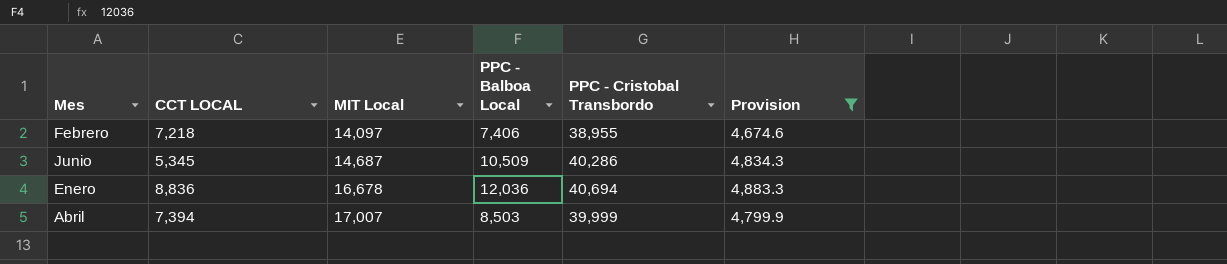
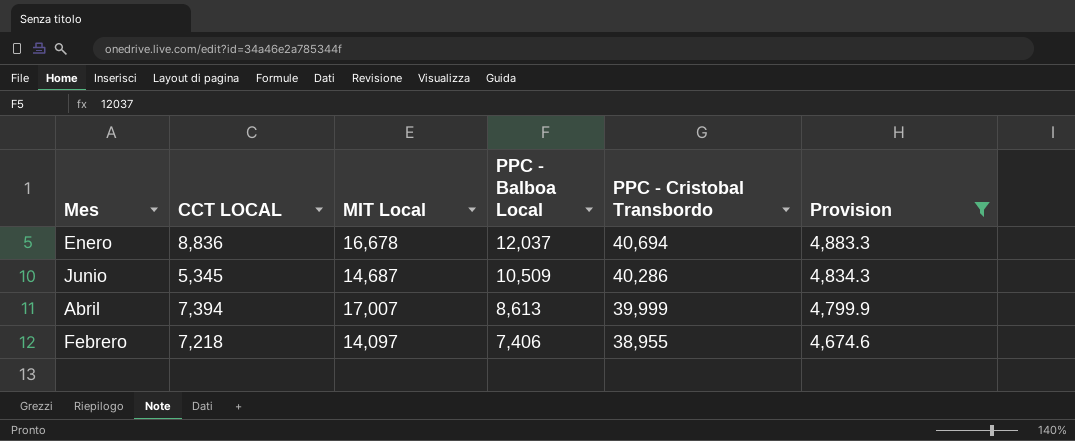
row order: MIT Local ascending -> PPC - Balboa Local descending
Enero | PPC - Balboa Local: 12,036 -> 12,037
Abril | PPC - Balboa Local: 8,503 -> 8,613

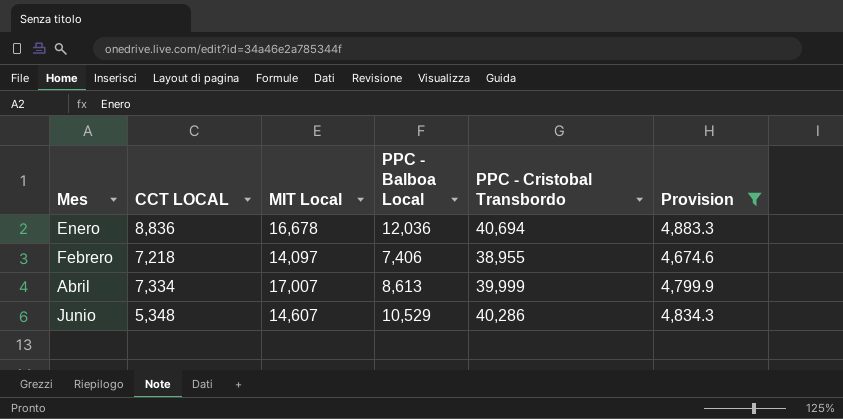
row order: PPC - Balboa Local descending -> Mes ascending
Enero | PPC - Balboa Local: 12,037 -> 12,036
Abril | CCT LOCAL: 7,394 -> 7,334
Junio | CCT LOCAL: 5,345 -> 5,348
Junio | MIT Local: 14,687 -> 14,607
Junio | PPC - Balboa Local: 10,509 -> 10,529

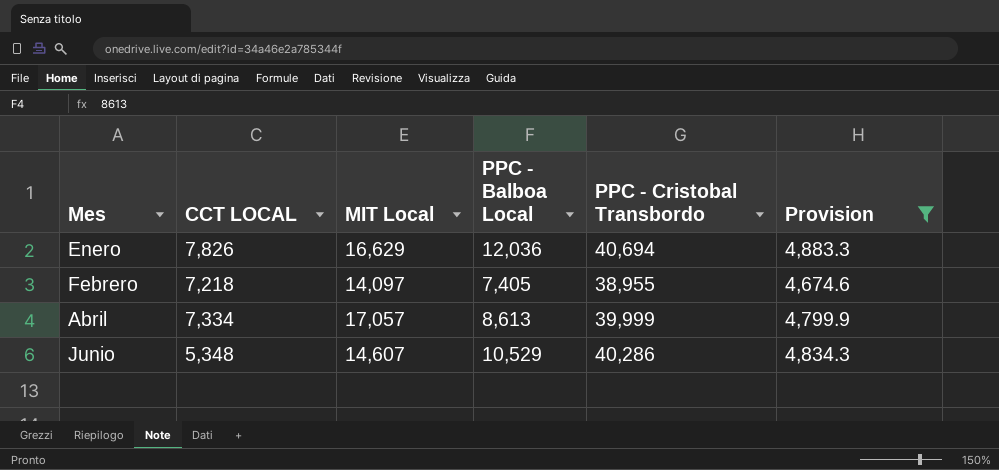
Enero | CCT LOCAL: 8,836 -> 7,826
Enero | MIT Local: 16,678 -> 16,629
Febrero | PPC - Balboa Local: 7,406 -> 7,405
Abril | MIT Local: 17,007 -> 17,057

